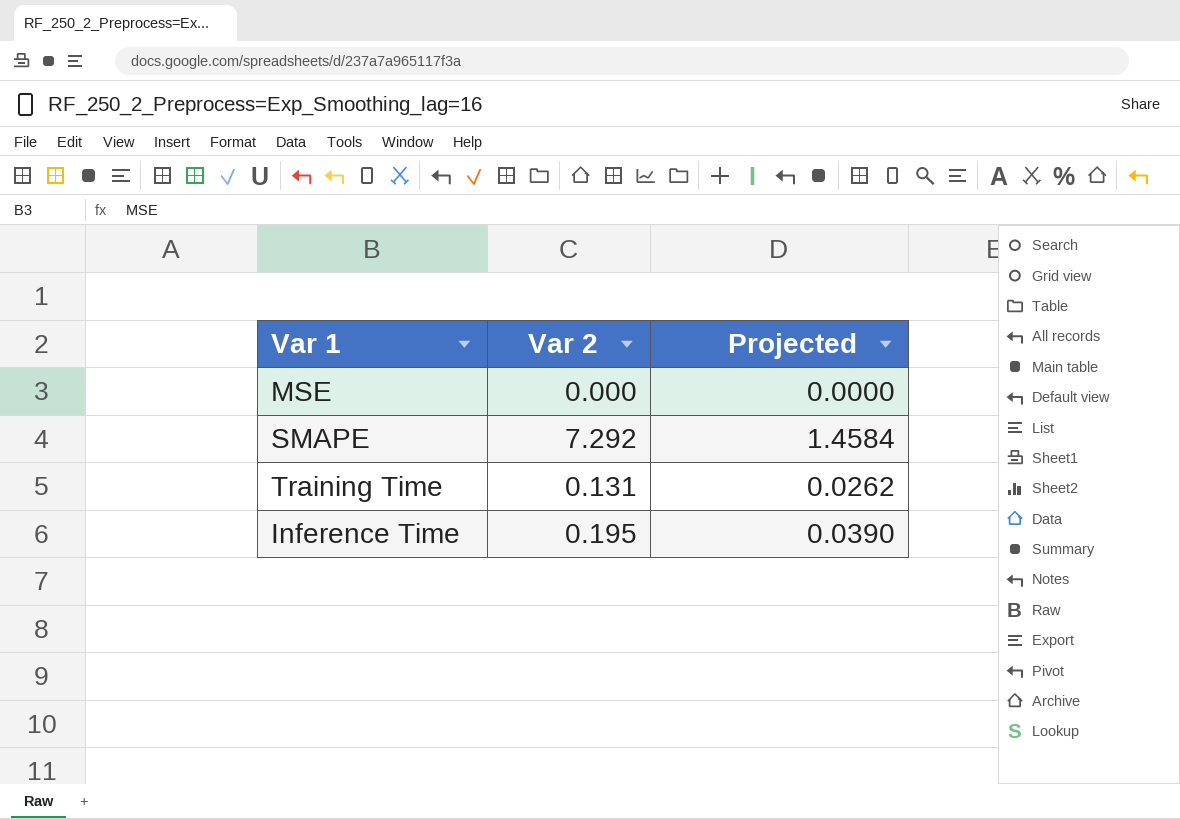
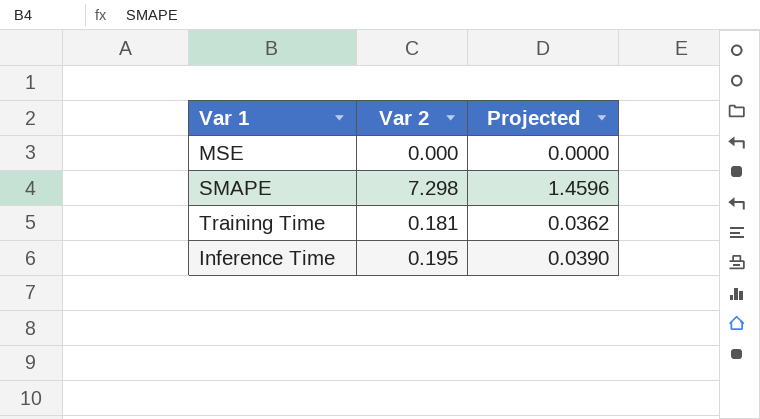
SMAPE | Var 2: 7.292 -> 7.298
SMAPE | Projected: 1.4584 -> 1.4596
Training Time | Var 2: 0.131 -> 0.181
Training Time | Projected: 0.0262 -> 0.0362

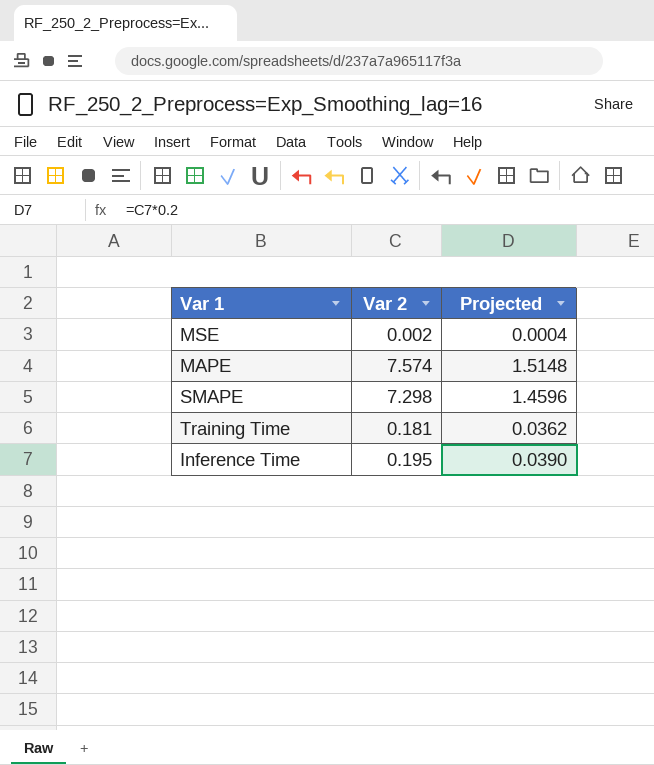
MSE | Var 2: 0.000 -> 0.002
MSE | Projected: 0.0000 -> 0.0004
row MAPE: none -> 7.574 | 1.5148

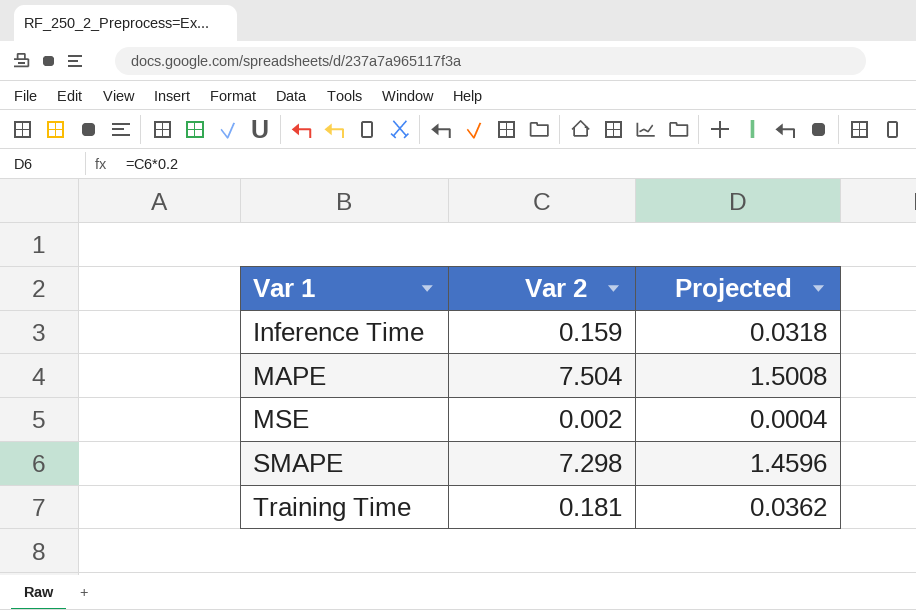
row order: none -> Var 1 ascending
Inference Time | Var 2: 0.195 -> 0.159
Inference Time | Projected: 0.0390 -> 0.0318
MAPE | Var 2: 7.574 -> 7.504
MAPE | Projected: 1.5148 -> 1.5008

